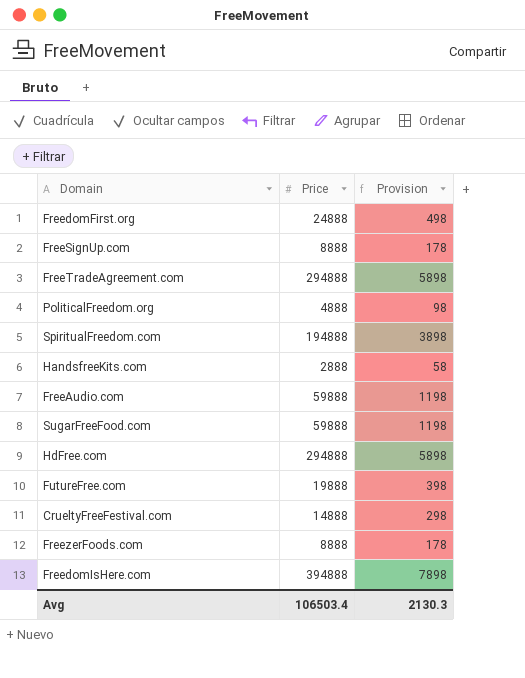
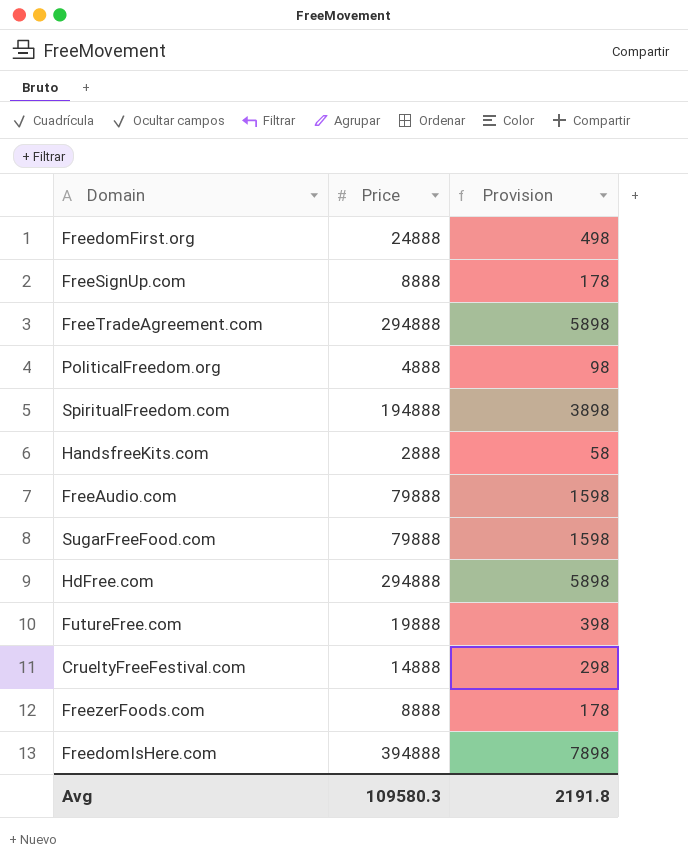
FreeAudio.com | Price: 59888 -> 79888
FreeAudio.com | Provision: 1198 -> 1598
SugarFreeFood.com | Price: 59888 -> 79888
SugarFreeFood.com | Provision: 1198 -> 1598
Avg | Price: 106503.4 -> 109580.3
Avg | Provision: 2130.3 -> 2191.8

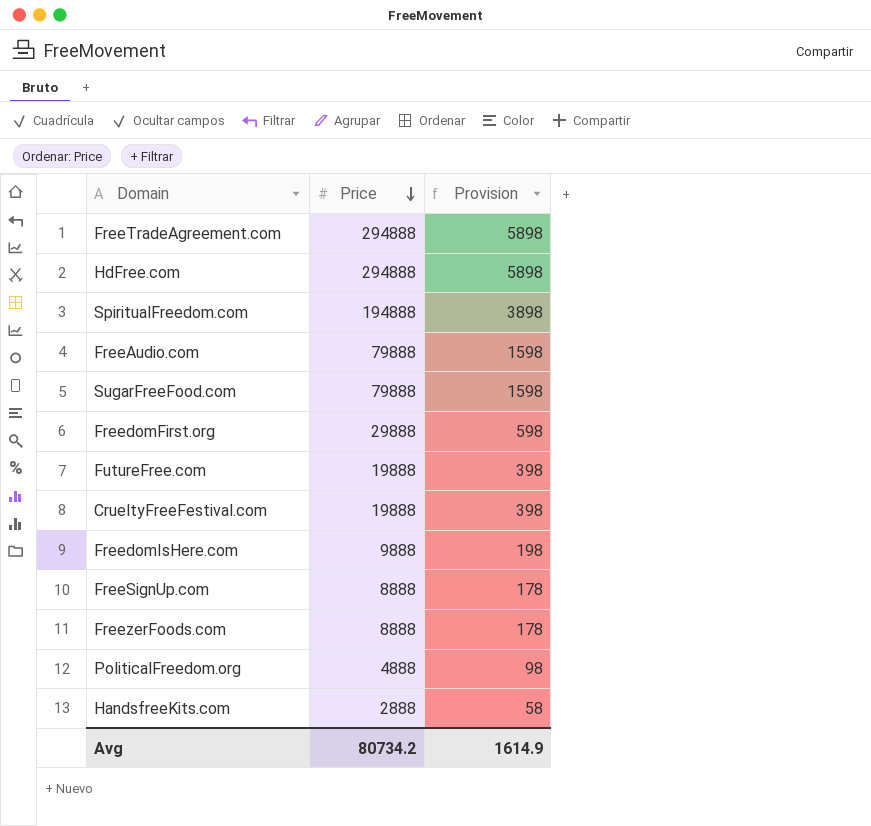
row order: none -> Price descending
FreedomFirst.org | Price: 24888 -> 29888
FreedomFirst.org | Provision: 498 -> 598
CrueltyFreeFestival.com | Price: 14888 -> 19888
CrueltyFreeFestival.com | Provision: 298 -> 398
FreedomIsHere.com | Price: 394888 -> 9888
FreedomIsHere.com | Provision: 7898 -> 198
Avg | Price: 109580.3 -> 80734.2
Avg | Provision: 2191.8 -> 1614.9

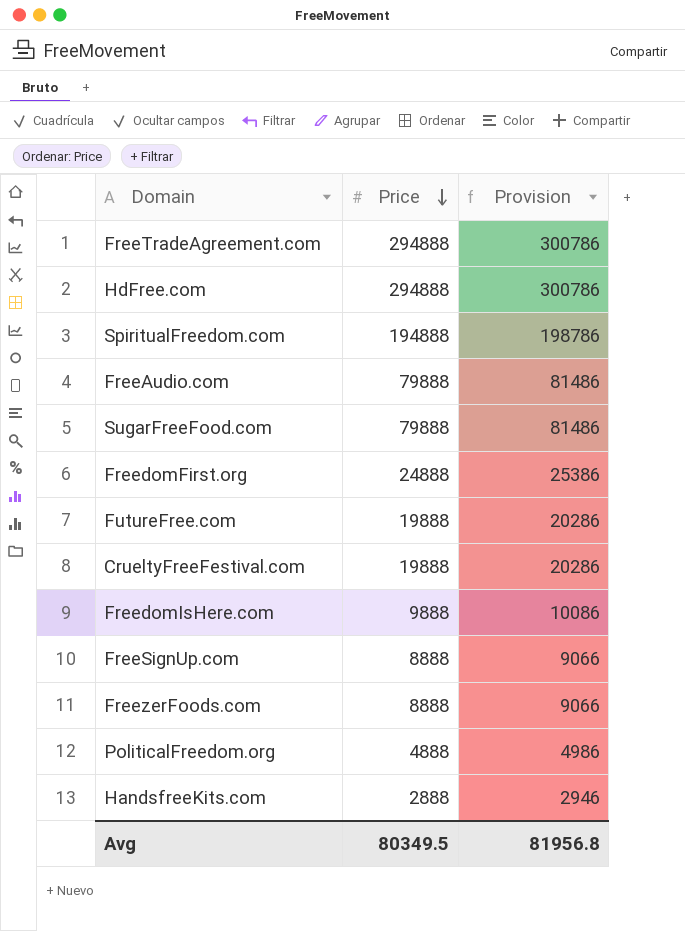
column Provision | formula: [Price] * 0.02 -> [Price] * 1.02
FreedomFirst.org | Price: 29888 -> 24888
Avg | Price: 80734.2 -> 80349.5
Avg | Provision: 1614.9 -> 81956.8

